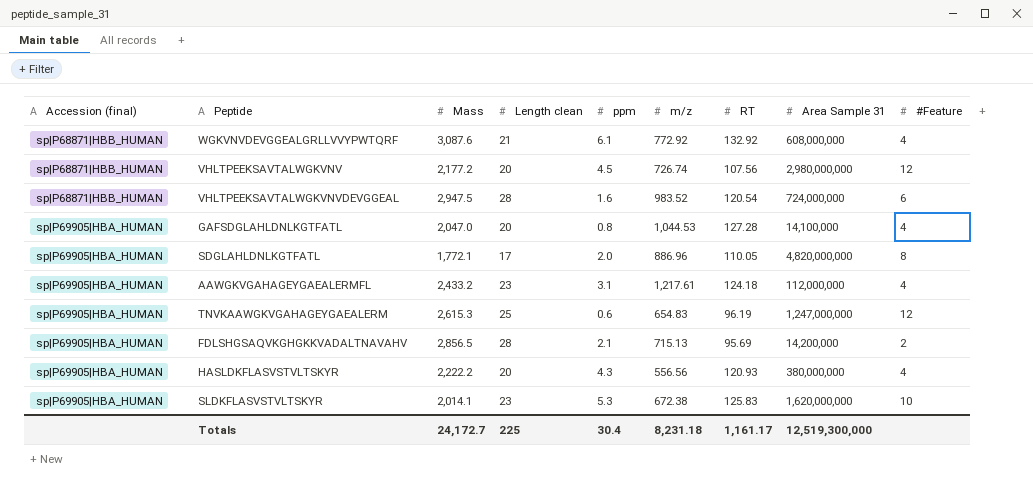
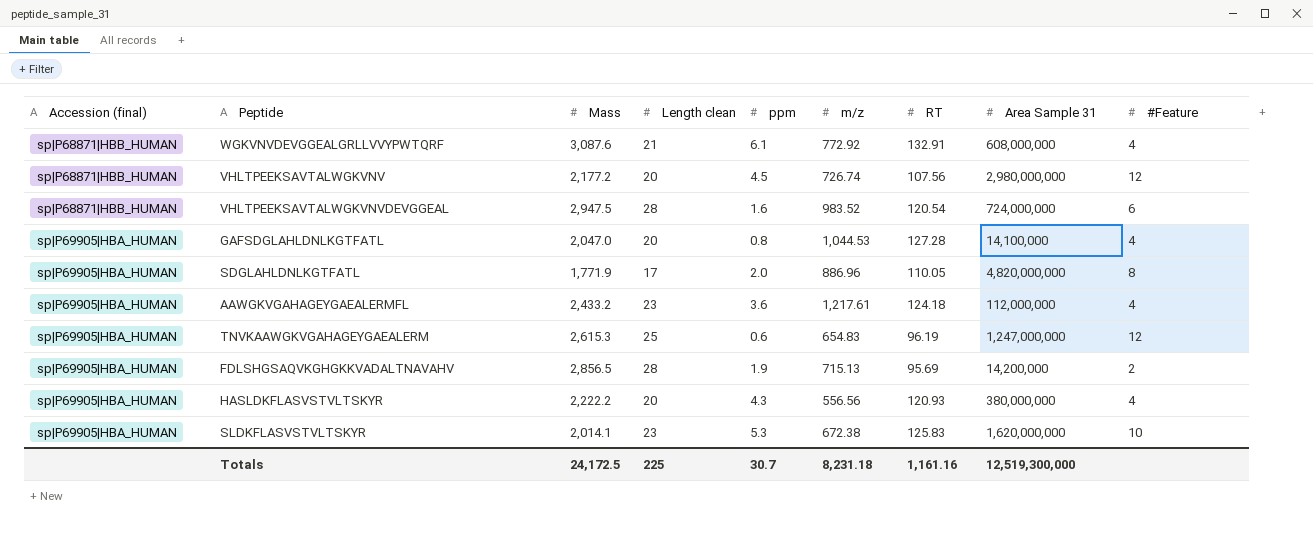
WGKVNVDEVGGEALGRLLVVYPWTQRF | RT: 132.92 -> 132.91
SDGLAHLDNLKGTFATL | Mass: 1,772.1 -> 1,771.9
AAWGKVGAHAGEYGAEALERMFL | ppm: 3.1 -> 3.6
FDLSHGSAQVKGHGKKVADALTNAVAHV | ppm: 2.1 -> 1.9
Totals | Mass: 24,172.7 -> 24,172.5
Totals | ppm: 30.4 -> 30.7
Totals | RT: 1,161.17 -> 1,161.16

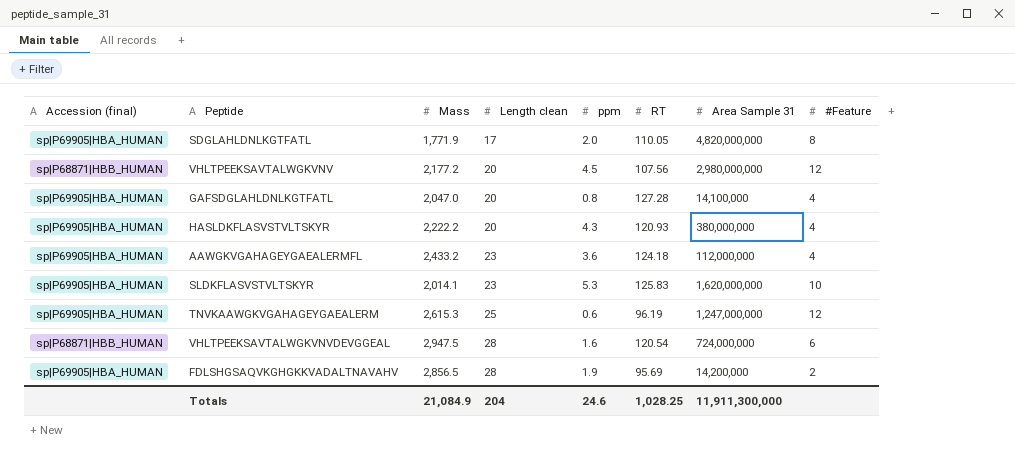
row order: Accession (final) ascending -> Length clean ascending
column m/z | position: 6 -> none
row WGKVNVDEVGGEALGRLLVVYPWTQRF: sp|P68871|HBB_HUMAN | 3,087.6 | 21 | 6.1 | 772.92 | 132.91 | 608,000,000 | 4 -> none
Totals | Mass: 24,172.5 -> 21,084.9
Totals | Length clean: 225 -> 204
Totals | ppm: 30.7 -> 24.6
Totals | RT: 1,161.16 -> 1,028.25
Totals | Area Sample 31: 12,519,300,000 -> 11,911,300,000

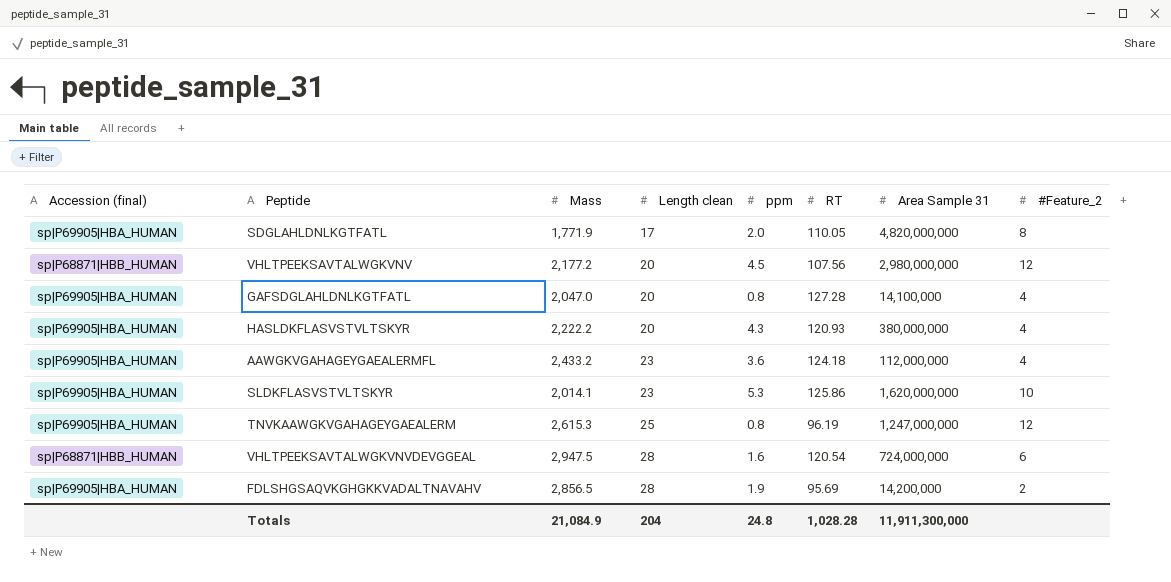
column name: #Feature -> #Feature_2
SLDKFLASVSTVLTSKYR | RT: 125.83 -> 125.86
TNVKAAWGKVGAHAGEYGAEALERM | ppm: 0.6 -> 0.8
Totals | ppm: 24.6 -> 24.8
Totals | RT: 1,028.25 -> 1,028.28

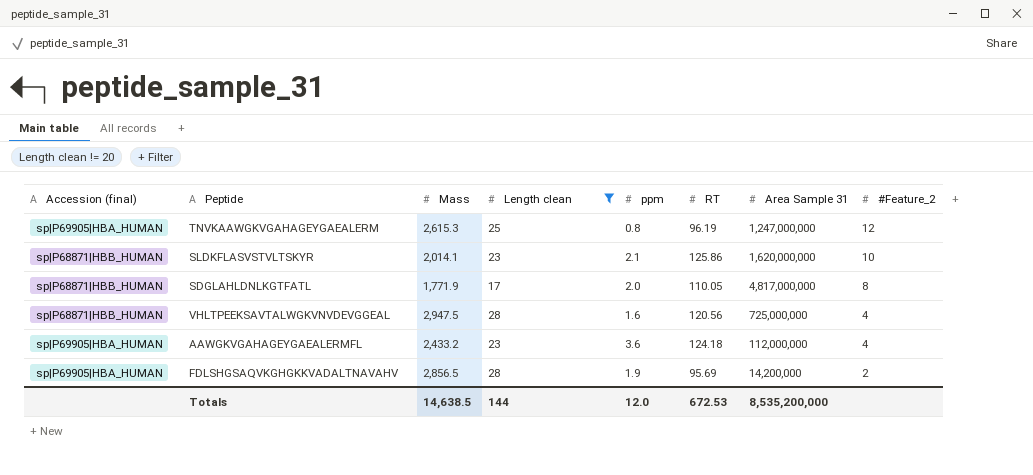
filter: none -> Length clean != 20
row order: Length clean ascending -> #Feature_2 descending
SLDKFLASVSTVLTSKYR | Accession (final): sp|P69905|HBA_HUMAN -> sp|P68871|HBB_HUMAN
SLDKFLASVSTVLTSKYR | ppm: 5.3 -> 2.1
SDGLAHLDNLKGTFATL | Accession (final): sp|P69905|HBA_HUMAN -> sp|P68871|HBB_HUMAN
SDGLAHLDNLKGTFATL | Area Sample 31: 4,820,000,000 -> 4,817,000,000
VHLTPEEKSAVTALWGKVNVDEVGGEAL | RT: 120.54 -> 120.56
VHLTPEEKSAVTALWGKVNVDEVGGEAL | Area Sample 31: 724,000,000 -> 725,000,000
VHLTPEEKSAVTALWGKVNVDEVGGEAL | #Feature_2: 6 -> 4
Totals | Mass: 21,084.9 -> 14,638.5
Totals | Length clean: 204 -> 144
Totals | ppm: 24.8 -> 12.0
Totals | RT: 1,028.28 -> 672.53
Totals | Area Sample 31: 11,911,300,000 -> 8,535,200,000

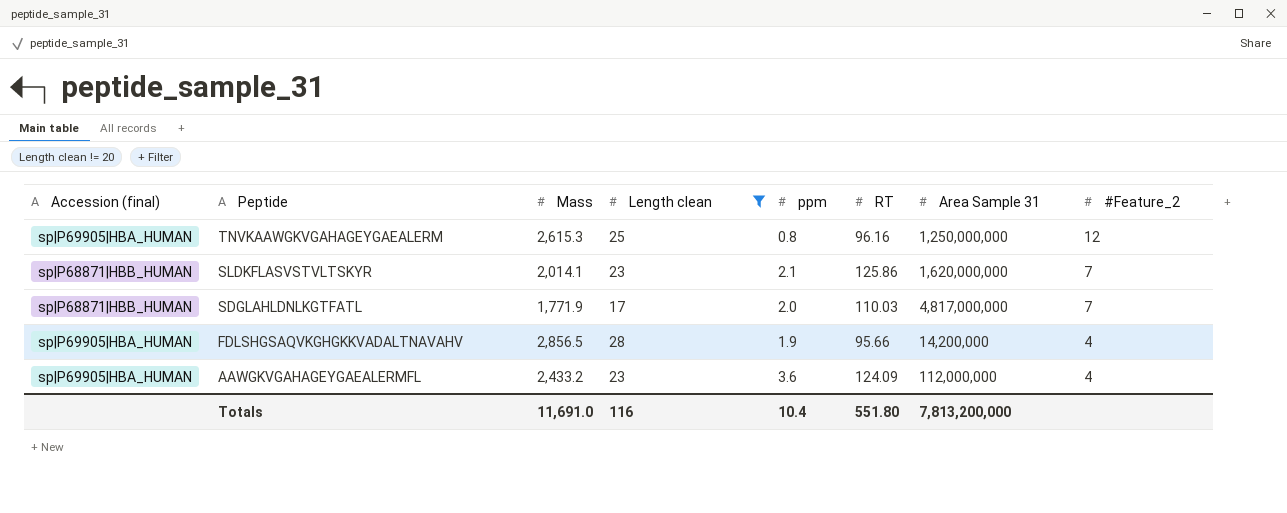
row order: #Feature_2 descending -> Peptide descending
row VHLTPEEKSAVTALWGKVNVDEVGGEAL: sp|P68871|HBB_HUMAN | 2,947.5 | 28 | 1.6 | 120.56 | 725,000,000 | 4 -> none
TNVKAAWGKVGAHAGEYGAEALERM | RT: 96.19 -> 96.16
TNVKAAWGKVGAHAGEYGAEALERM | Area Sample 31: 1,247,000,000 -> 1,250,000,000
SLDKFLASVSTVLTSKYR | #Feature_2: 10 -> 7
SDGLAHLDNLKGTFATL | RT: 110.05 -> 110.03
SDGLAHLDNLKGTFATL | #Feature_2: 8 -> 7
FDLSHGSAQVKGHGKKVADALTNAVAHV | RT: 95.69 -> 95.66
FDLSHGSAQVKGHGKKVADALTNAVAHV | #Feature_2: 2 -> 4
AAWGKVGAHAGEYGAEALERMFL | RT: 124.18 -> 124.09
Totals | Mass: 14,638.5 -> 11,691.0
Totals | Length clean: 144 -> 116
Totals | ppm: 12.0 -> 10.4
Totals | RT: 672.53 -> 551.80
Totals | Area Sample 31: 8,535,200,000 -> 7,813,200,000

